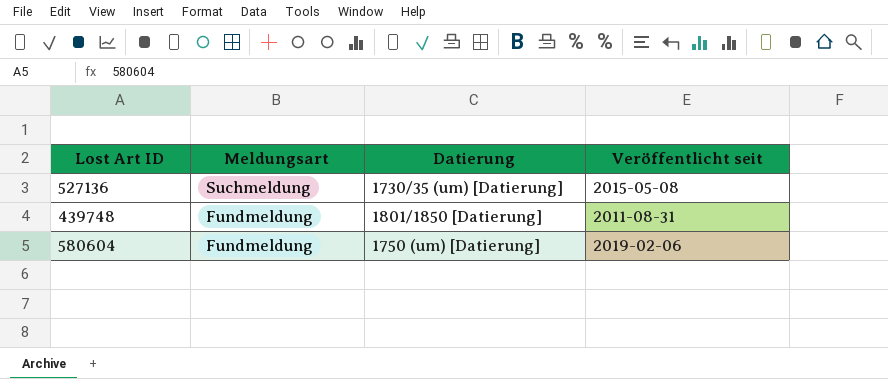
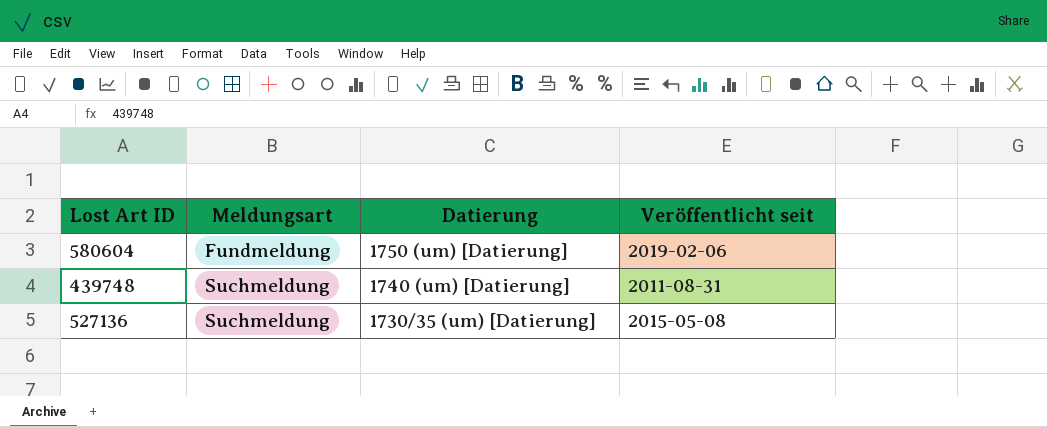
row order: Meldungsart descending -> Meldungsart ascending
439748 | Meldungsart: Fundmeldung -> Suchmeldung
439748 | Datierung: 1801/1850 [Datierung] -> 1740 (um) [Datierung]

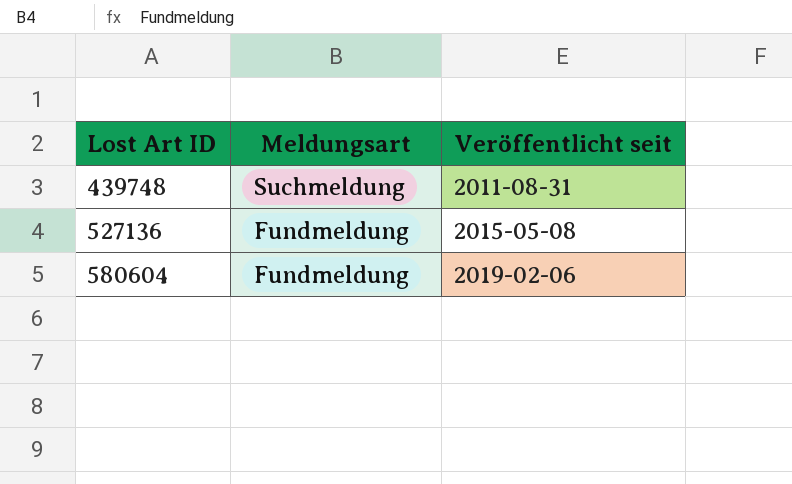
row order: Meldungsart ascending -> Lost Art ID ascending
column Datierung | position: 3 -> none
527136 | Meldungsart: Suchmeldung -> Fundmeldung

